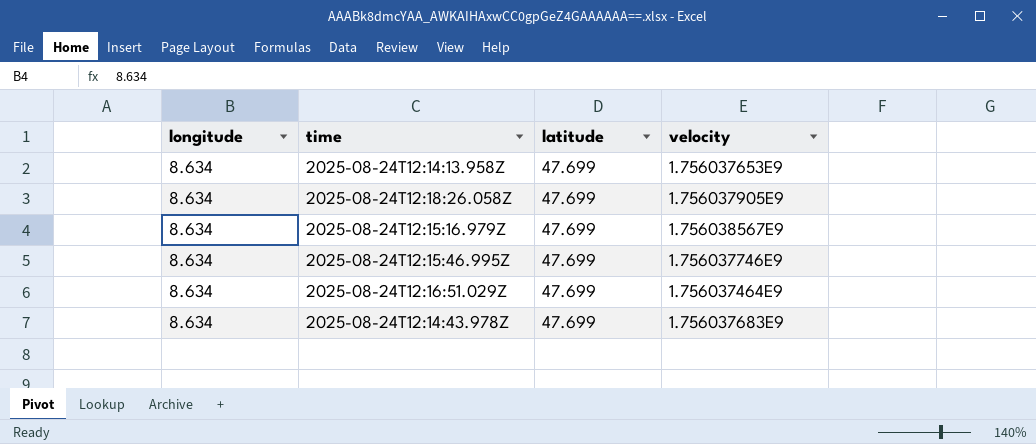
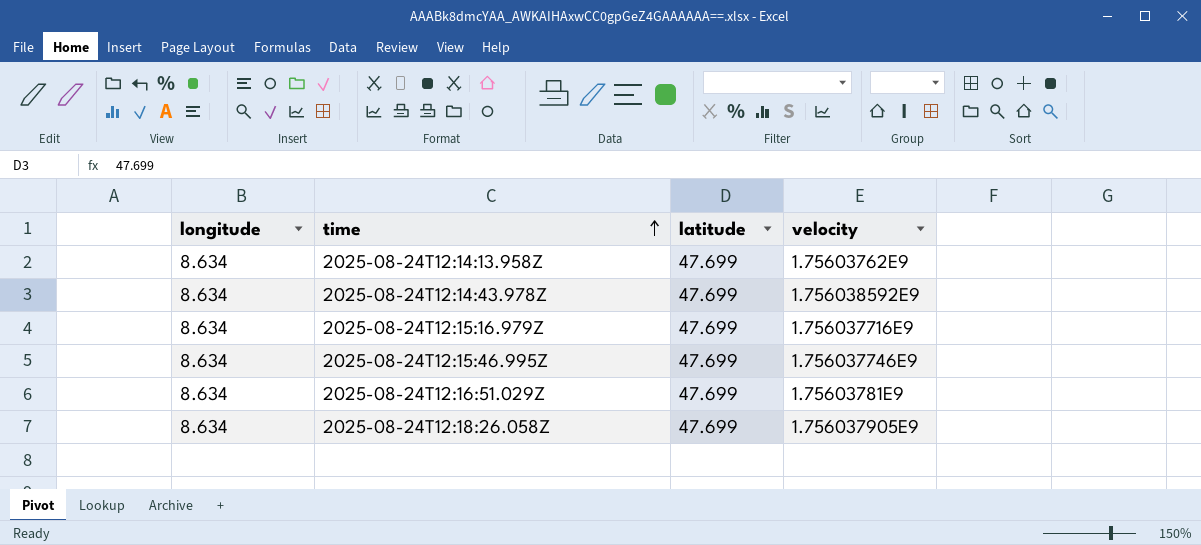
row order: none -> time ascending
2025-08-24T12:14:13.958Z | velocity: 1.756037653E9 -> 1.75603762E9
2025-08-24T12:14:43.978Z | velocity: 1.756037683E9 -> 1.756038592E9
2025-08-24T12:15:16.979Z | velocity: 1.756038567E9 -> 1.756037716E9
2025-08-24T12:16:51.029Z | velocity: 1.756037464E9 -> 1.75603781E9

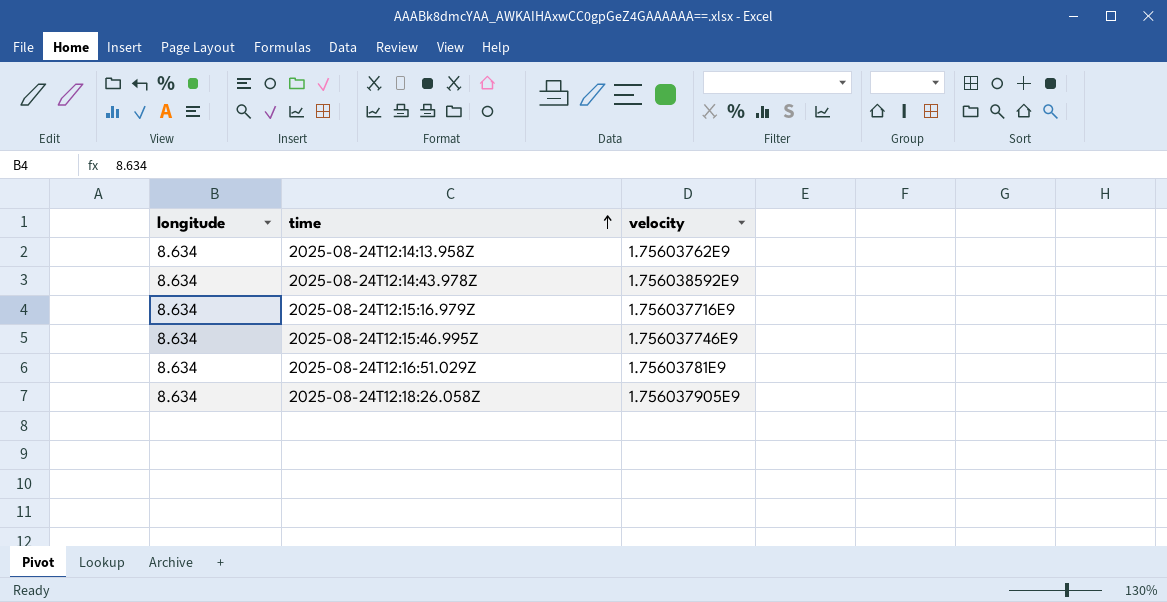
column latitude | position: 3 -> none

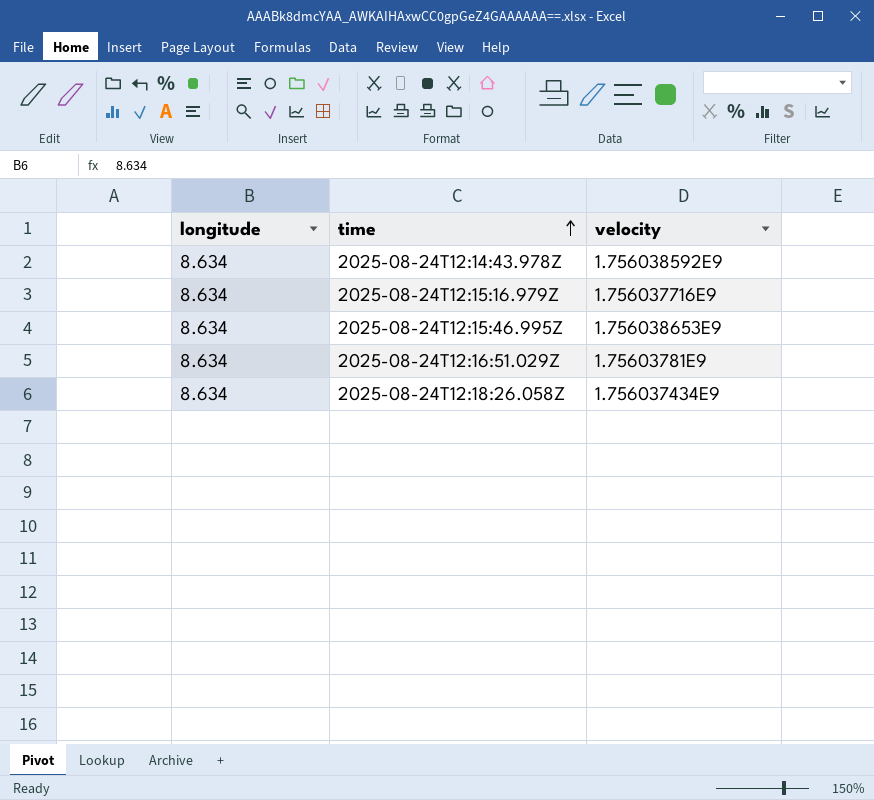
row 2025-08-24T12:14:13.958Z: 8.634 | 1.75603762E9 -> none
2025-08-24T12:15:46.995Z | velocity: 1.756037746E9 -> 1.756038653E9
2025-08-24T12:18:26.058Z | velocity: 1.756037905E9 -> 1.756037434E9

